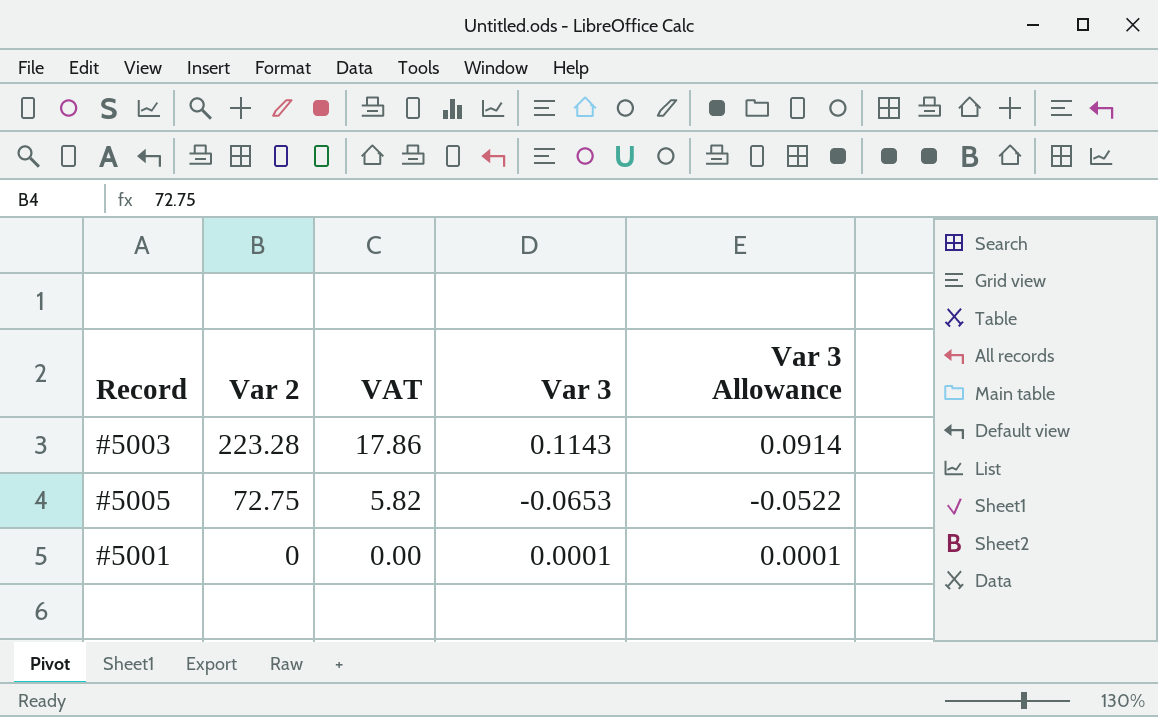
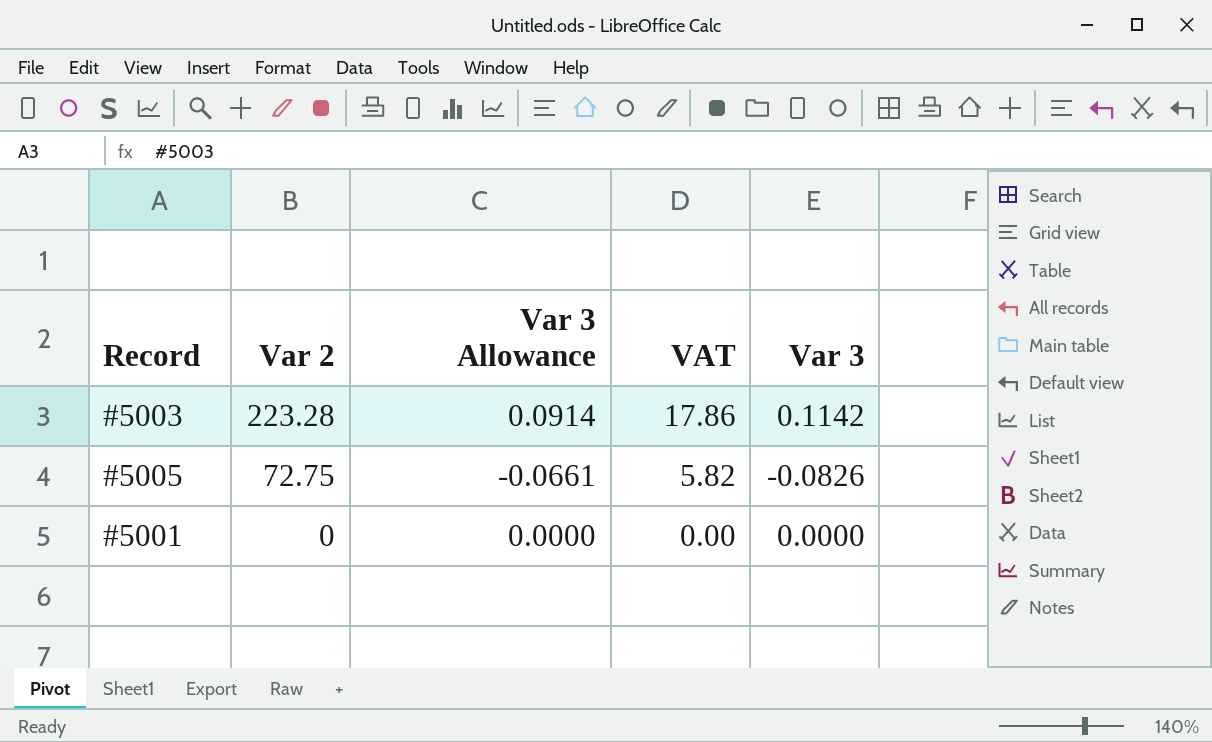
column Var 3 Allowance | position: 5 -> 3
#5003 | Var 3: 0.1143 -> 0.1142
#5005 | Var 3 Allowance: -0.0522 -> -0.0661
#5005 | Var 3: -0.0653 -> -0.0826
#5001 | Var 3 Allowance: 0.0001 -> 0.0000
#5001 | Var 3: 0.0001 -> 0.0000

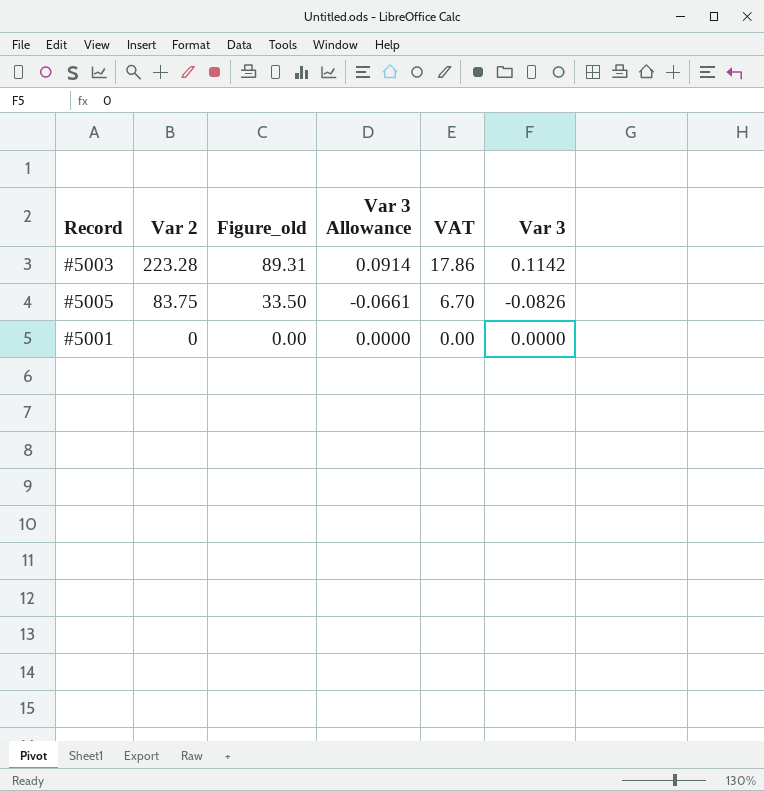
column Figure_old | formula: none -> [Var 2] * 0.4
#5005 | Var 2: 72.75 -> 83.75
#5005 | VAT: 5.82 -> 6.70

